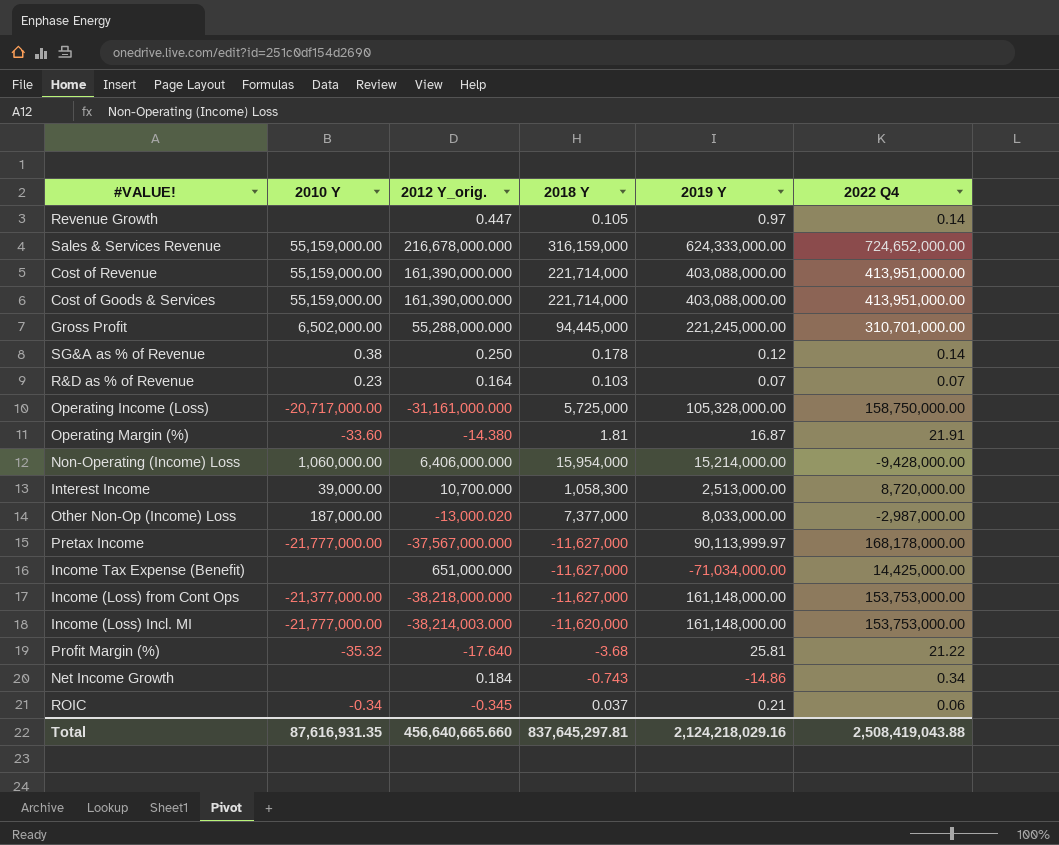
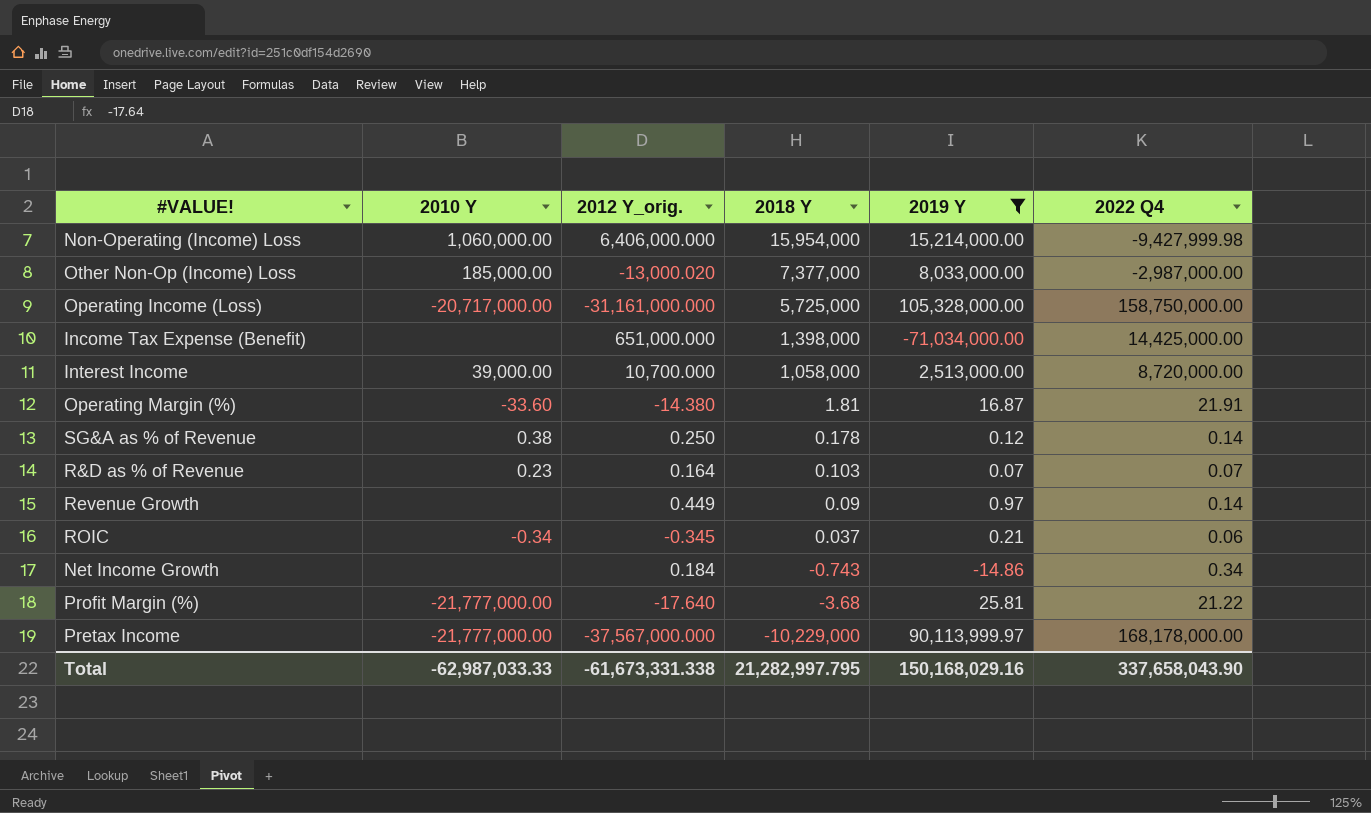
filter: none -> 2019 Y <= 105,328,000.00
row order: none -> 2018 Y descending
Non-Operating (Income) Loss | 2022 Q4: -9,428,000.00 -> -9,427,999.98
Other Non-Op (Income) Loss | 2010 Y: 187,000.00 -> 185,000.00
Income Tax Expense (Benefit) | 2018 Y: -11,627,000 -> 1,398,000
Interest Income | 2018 Y: 1,058,300 -> 1,058,000
Revenue Growth | 2012 Y_orig.: 0.447 -> 0.449
Revenue Growth | 2018 Y: 0.105 -> 0.09
Profit Margin (%) | 2010 Y: -35.32 -> -21,777,000.00
Pretax Income | 2018 Y: -11,627,000 -> -10,229,000
Total | 2010 Y: 87,616,931.35 -> -62,987,033.33
Total | 2012 Y_orig.: 456,640,665.660 -> -61,673,331.338
Total | 2018 Y: 837,645,297.81 -> 21,282,997.795
Total | 2019 Y: 2,124,218,029.16 -> 150,168,029.16
Total | 2022 Q4: 2,508,419,043.88 -> 337,658,043.90

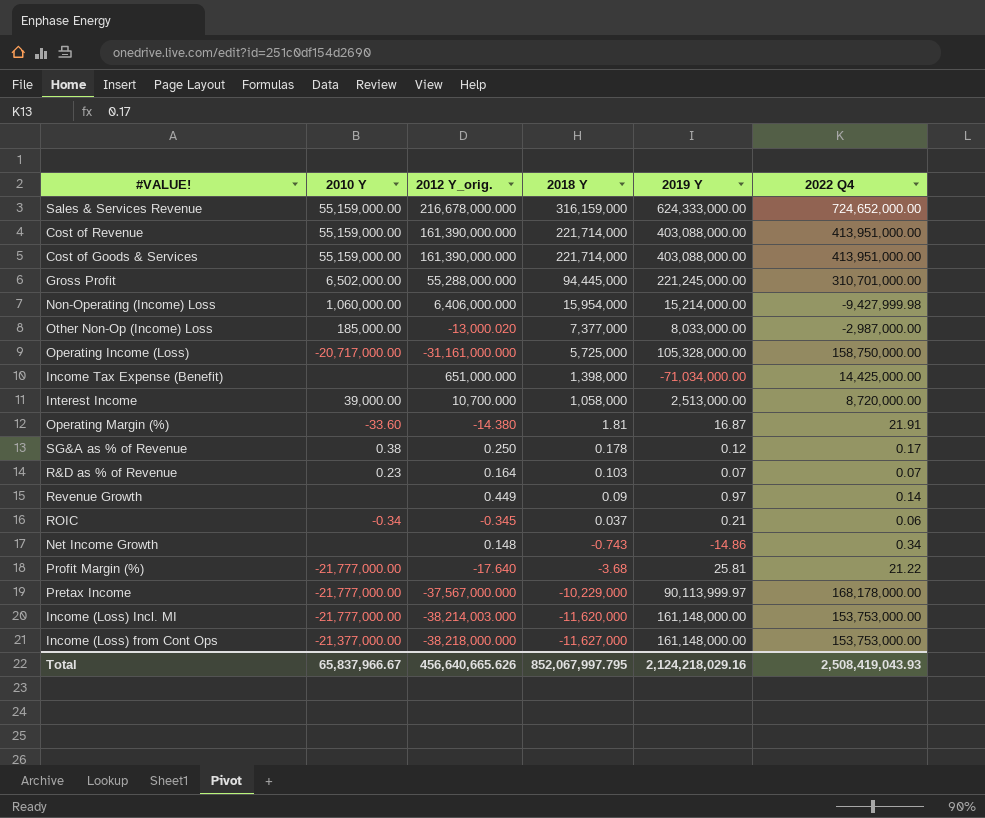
filter: 2019 Y <= 105,328,000.00 -> none
SG&A as % of Revenue | 2022 Q4: 0.14 -> 0.17
Net Income Growth | 2012 Y_orig.: 0.184 -> 0.148
Total | 2010 Y: -62,987,033.33 -> 65,837,966.67
Total | 2012 Y_orig.: -61,673,331.338 -> 456,640,665.626
Total | 2018 Y: 21,282,997.795 -> 852,067,997.795
Total | 2019 Y: 150,168,029.16 -> 2,124,218,029.16
Total | 2022 Q4: 337,658,043.90 -> 2,508,419,043.93

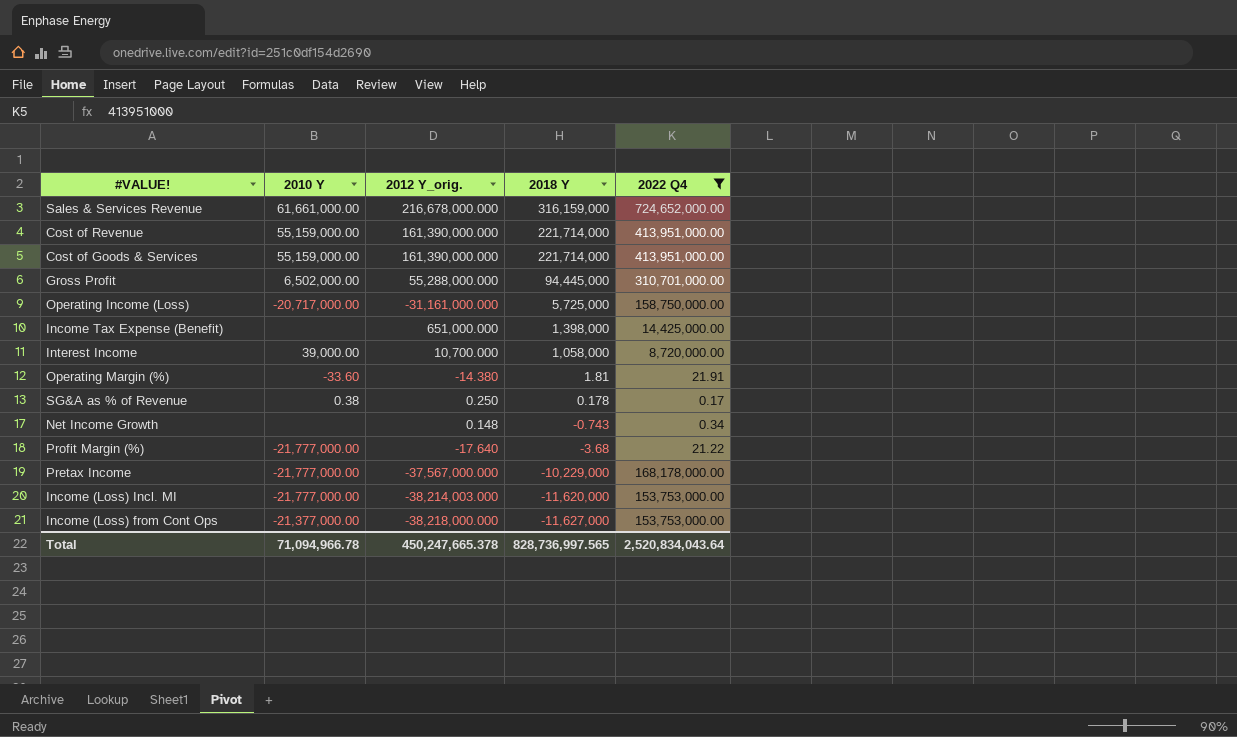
filter: none -> 2022 Q4 >= 0.17
column 2019 Y | position: 5 -> none
Sales & Services Revenue | 2010 Y: 55,159,000.00 -> 61,661,000.00
Total | 2010 Y: 65,837,966.67 -> 71,094,966.78
Total | 2012 Y_orig.: 456,640,665.626 -> 450,247,665.378
Total | 2018 Y: 852,067,997.795 -> 828,736,997.565
Total | 2022 Q4: 2,508,419,043.93 -> 2,520,834,043.64

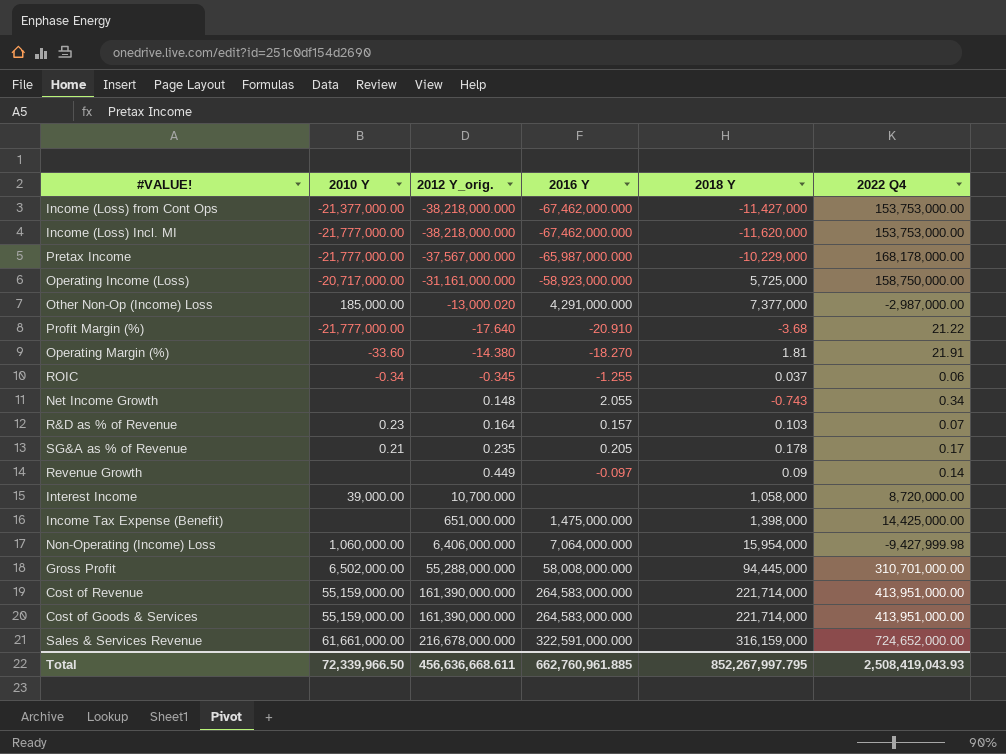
filter: 2022 Q4 >= 0.17 -> none
row order: 2018 Y descending -> 2012 Y_orig. ascending
column 2016 Y | position: none -> 4
Income (Loss) from Cont Ops | 2018 Y: -11,627,000 -> -11,427,000
Income (Loss) Incl. MI | 2012 Y_orig.: -38,214,003.000 -> -38,218,000.000
SG&A as % of Revenue | 2010 Y: 0.38 -> 0.21
SG&A as % of Revenue | 2012 Y_orig.: 0.250 -> 0.235
Total | 2010 Y: 71,094,966.78 -> 72,339,966.50
Total | 2012 Y_orig.: 450,247,665.378 -> 456,636,668.611
Total | 2018 Y: 828,736,997.565 -> 852,267,997.795
Total | 2022 Q4: 2,520,834,043.64 -> 2,508,419,043.93

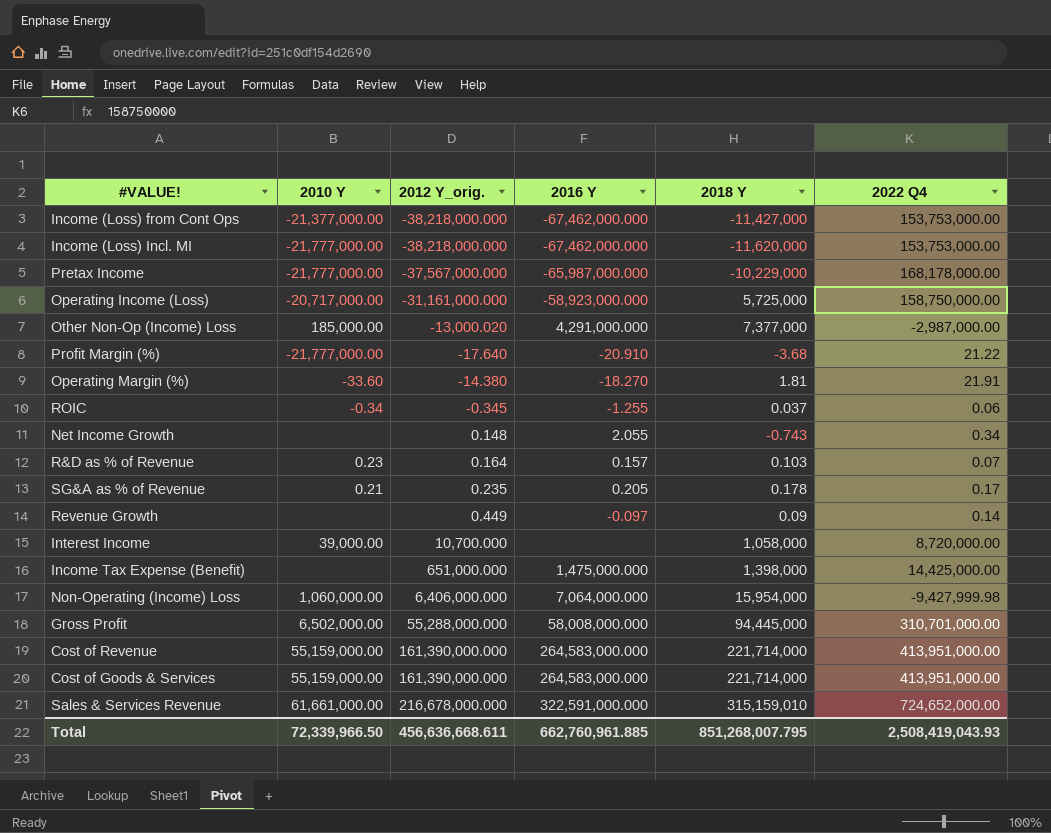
Sales & Services Revenue | 2018 Y: 316,159,000 -> 315,159,010
Total | 2018 Y: 852,267,997.795 -> 851,268,007.795

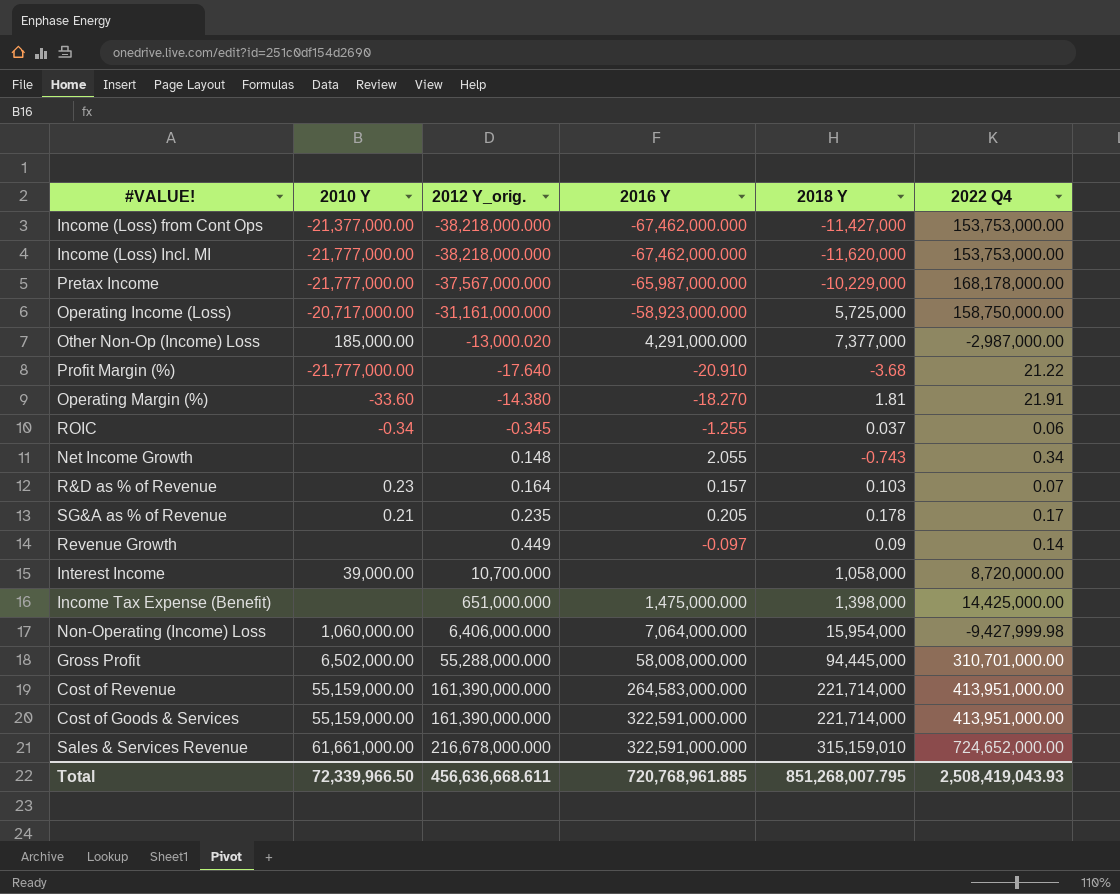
Cost of Goods & Services | 2016 Y: 264,583,000.000 -> 322,591,000.000
Total | 2016 Y: 662,760,961.885 -> 720,768,961.885

